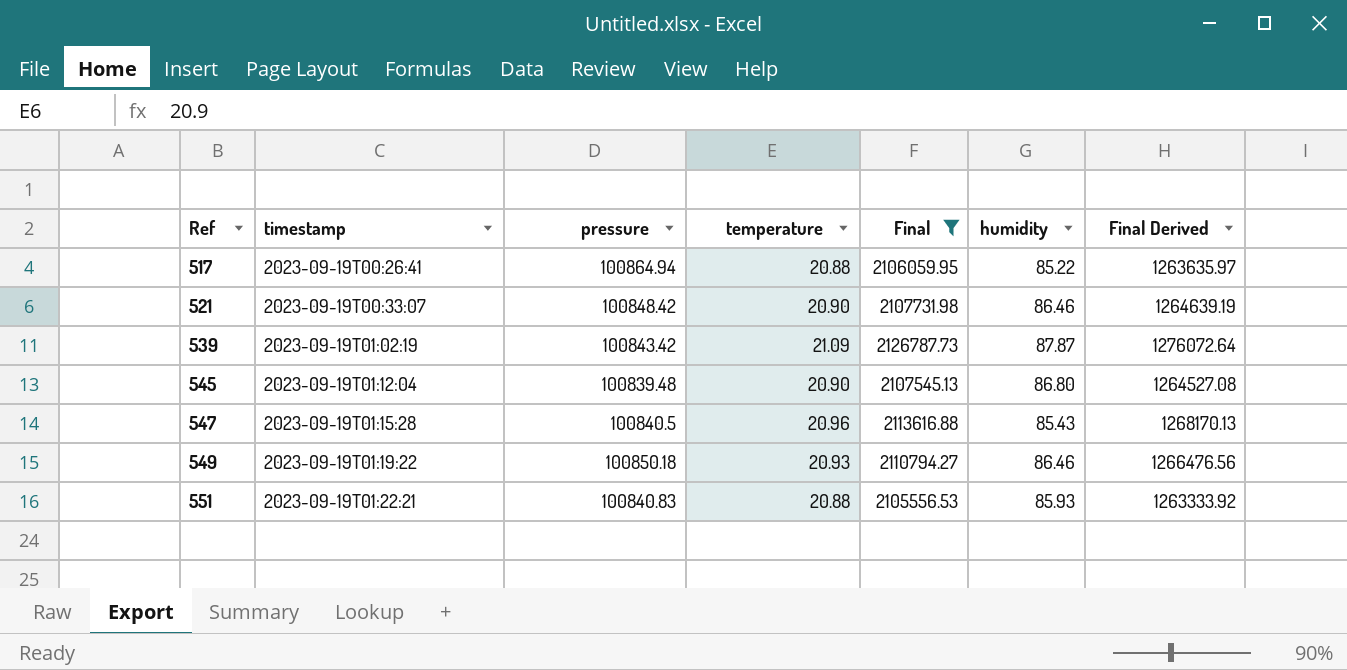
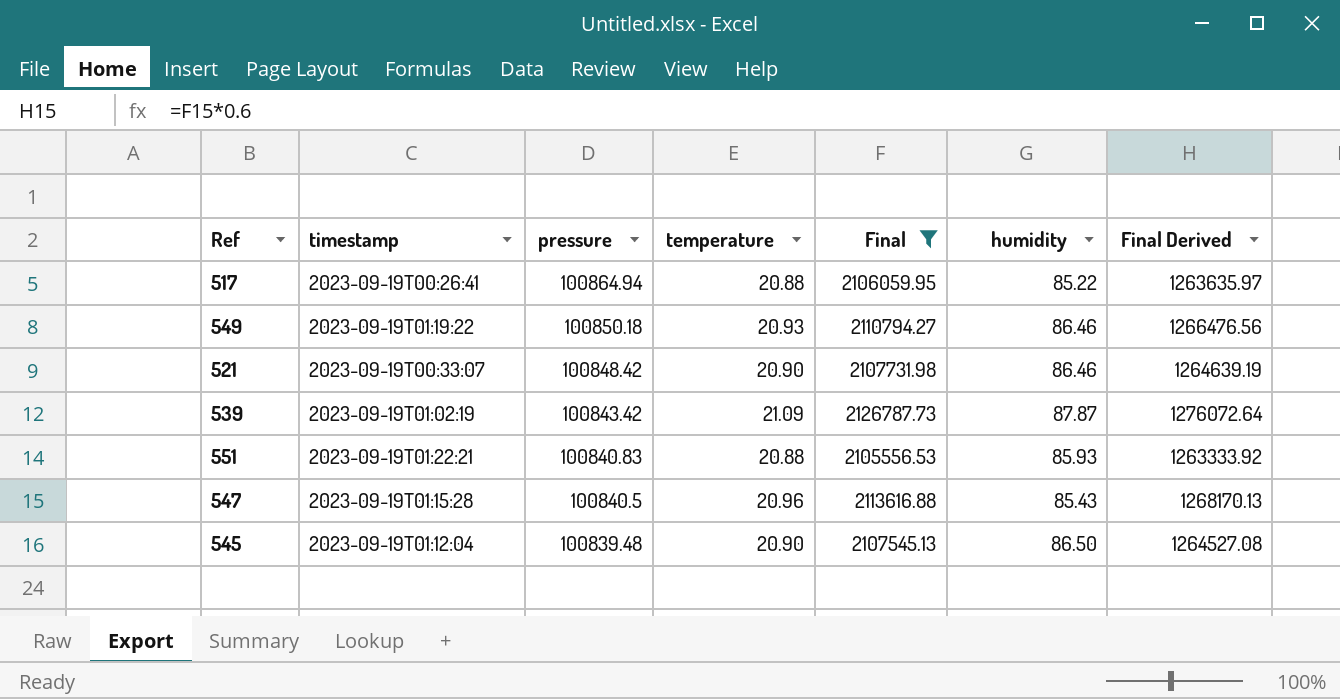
row order: Ref ascending -> pressure descending
545 | humidity: 86.80 -> 86.50

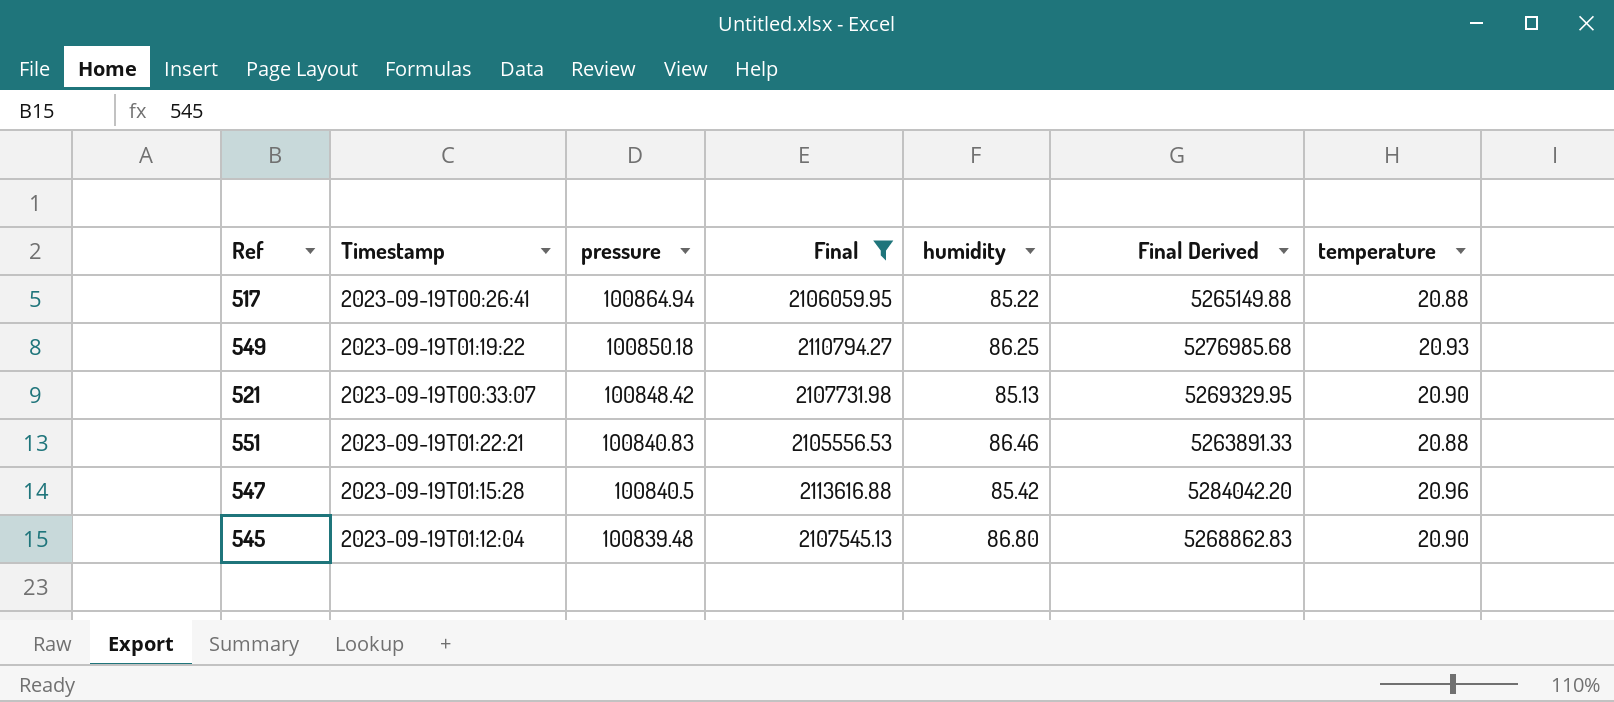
column name: timestamp -> Timestamp
column Final Derived | formula: [Final] * 0.6 -> [Final] * 2.5
column temperature | position: 4 -> 7
row 539: 2023-09-19T01:02:19 | 100843.42 | 21.09 | 2126787.73 | 87.87 | 1276072.64 -> none
549 | humidity: 86.46 -> 86.25
521 | humidity: 86.46 -> 85.13
551 | humidity: 85.93 -> 86.46
547 | humidity: 85.43 -> 85.42
545 | humidity: 86.50 -> 86.80

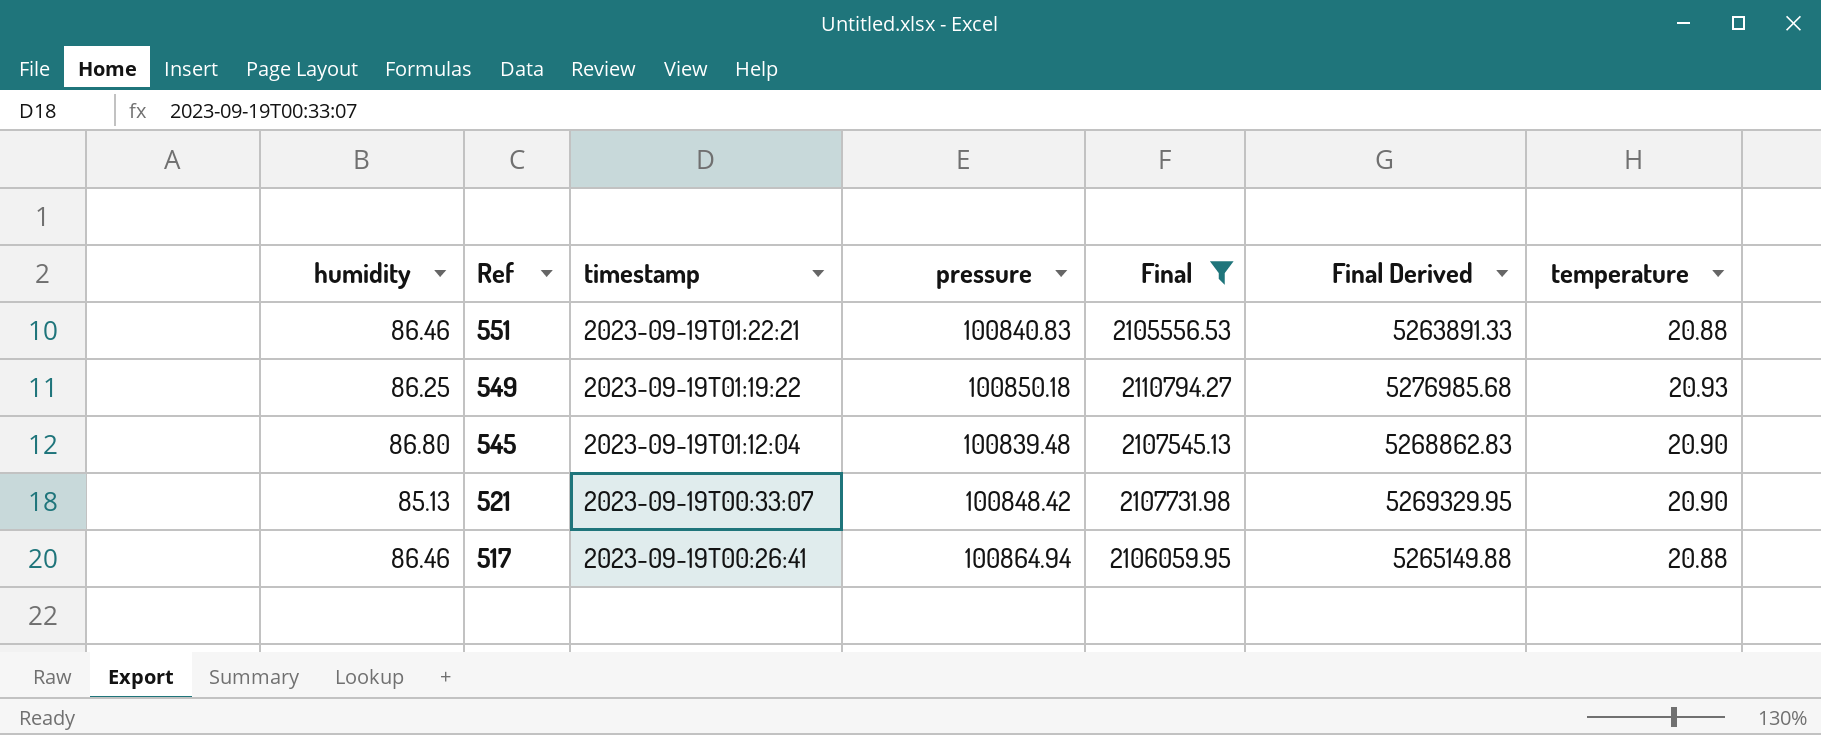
row order: pressure descending -> Ref descending
column humidity | position: 5 -> 1
column name: Timestamp -> timestamp
row 547: 2023-09-19T01:15:28 | 100840.5 | 2113616.88 | 85.42 | 5284042.20 | 20.96 -> none
517 | humidity: 85.22 -> 86.46

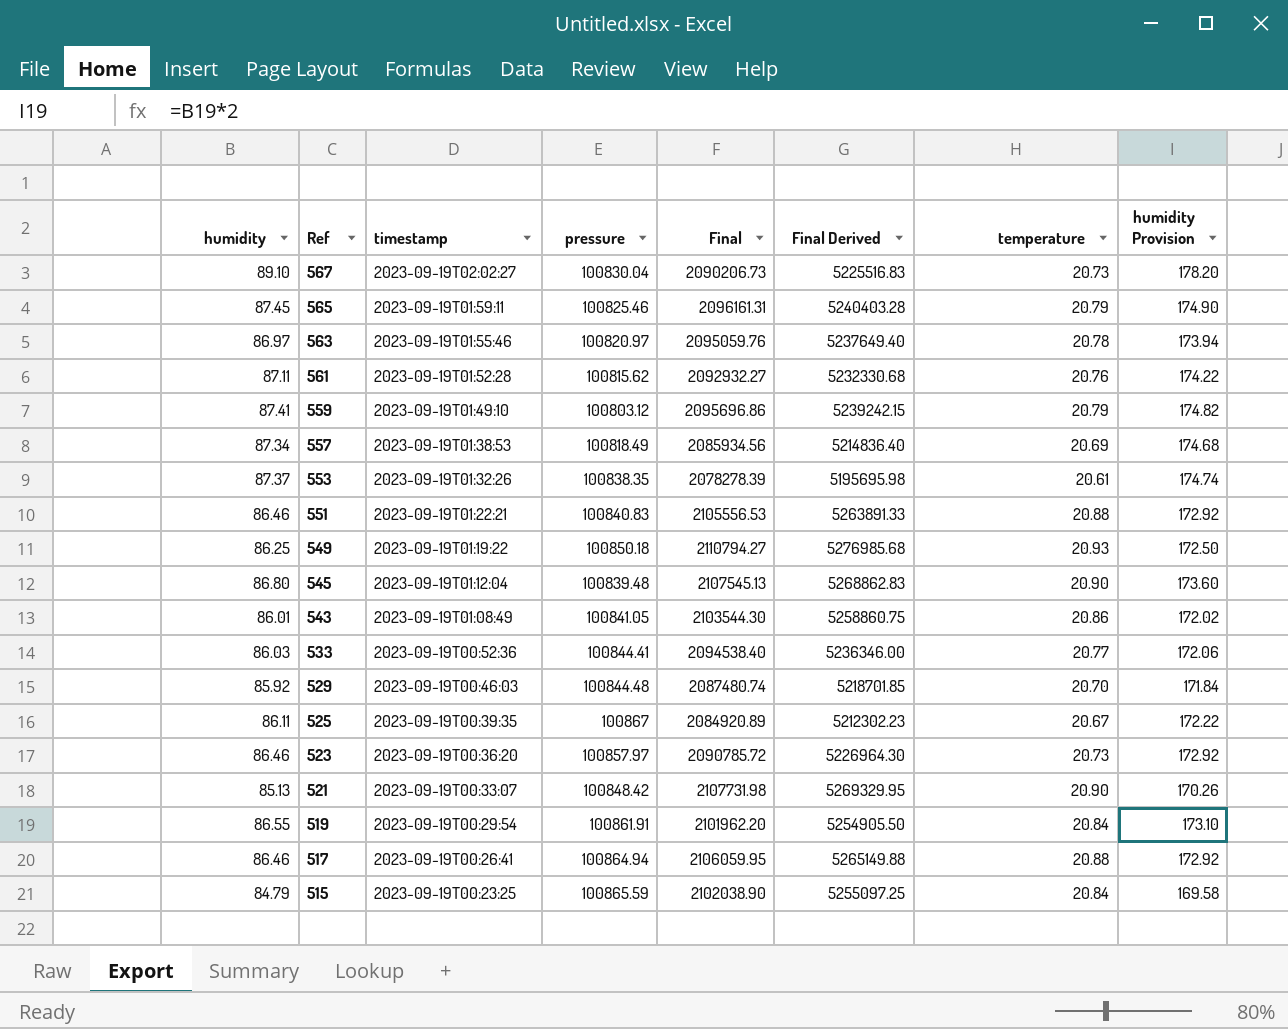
filter: Final >= 2105556.53 -> none
column humidity Provision | formula: none -> [humidity] * 2

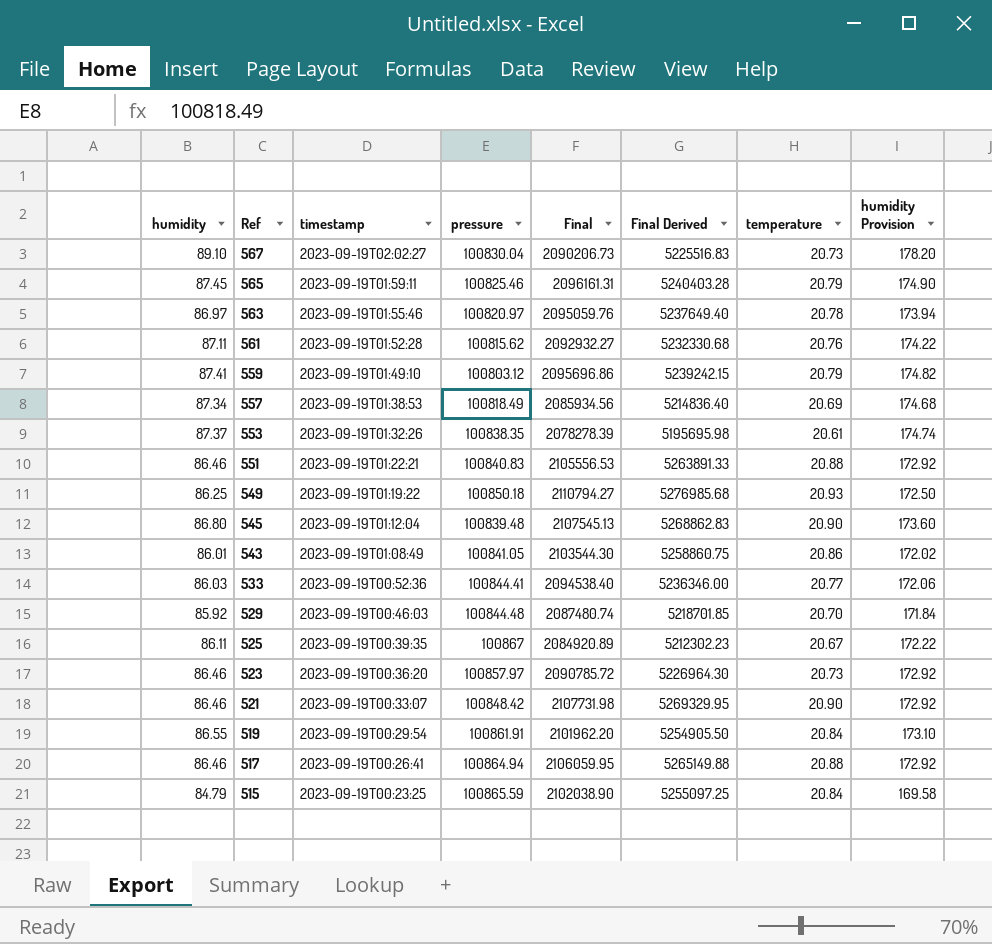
521 | humidity: 85.13 -> 86.46
521 | humidity Provision: 170.26 -> 172.92

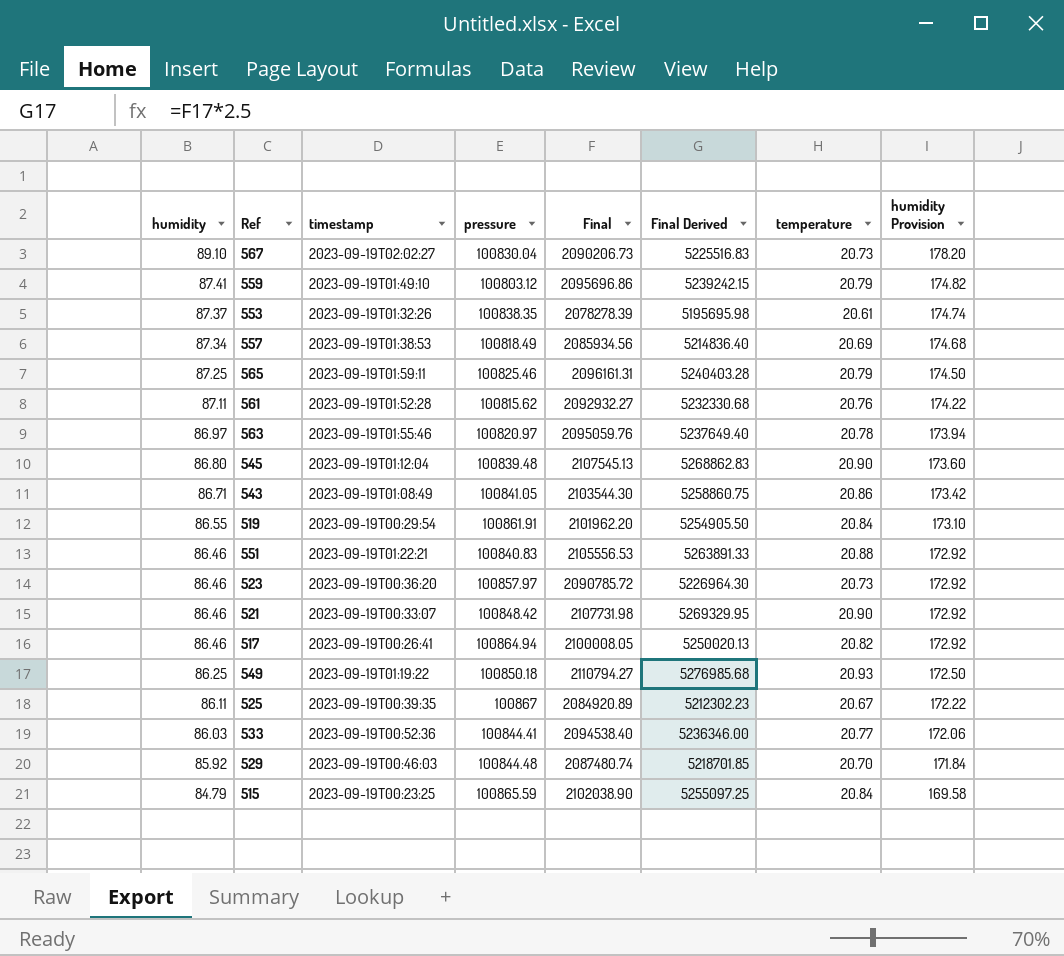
row order: Ref descending -> humidity descending
565 | humidity: 87.45 -> 87.25
565 | humidity Provision: 174.90 -> 174.50
543 | humidity: 86.01 -> 86.71
543 | humidity Provision: 172.02 -> 173.42
517 | Final: 2106059.95 -> 2100008.05
517 | Final Derived: 5265149.88 -> 5250020.13
517 | temperature: 20.88 -> 20.82

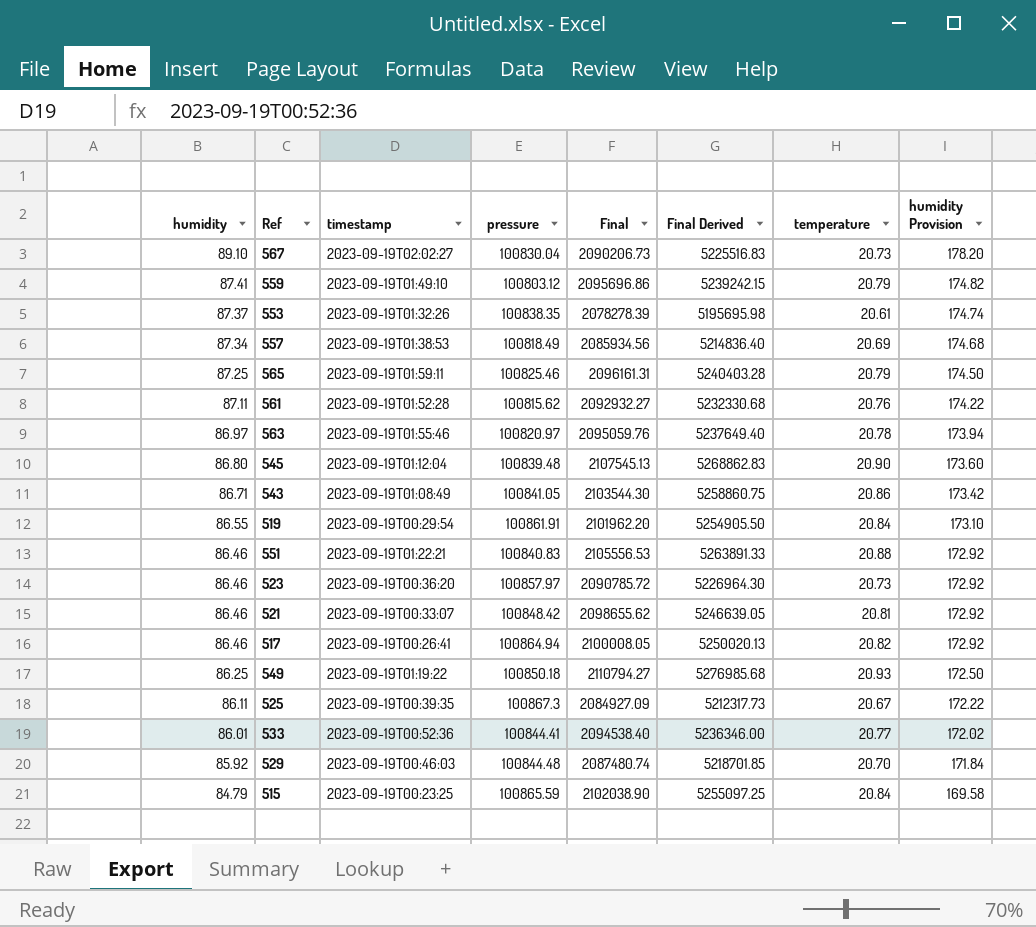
521 | Final: 2107731.98 -> 2098655.62
521 | Final Derived: 5269329.95 -> 5246639.05
521 | temperature: 20.90 -> 20.81
525 | pressure: 100867 -> 100867.3
525 | Final: 2084920.89 -> 2084927.09
525 | Final Derived: 5212302.23 -> 5212317.73
533 | humidity: 86.03 -> 86.01
533 | humidity Provision: 172.06 -> 172.02

